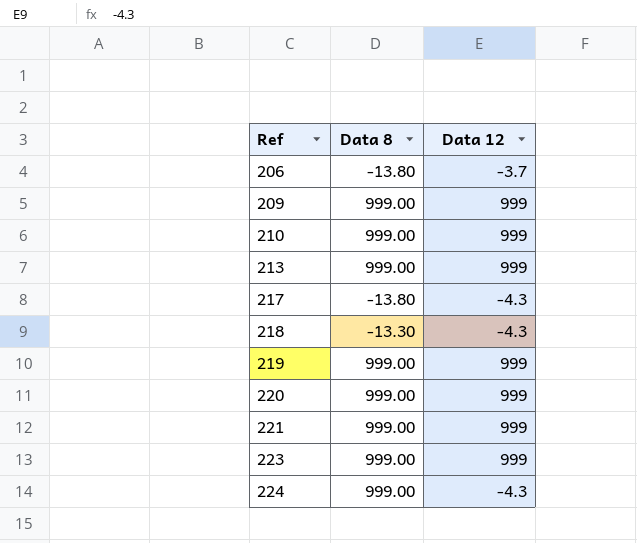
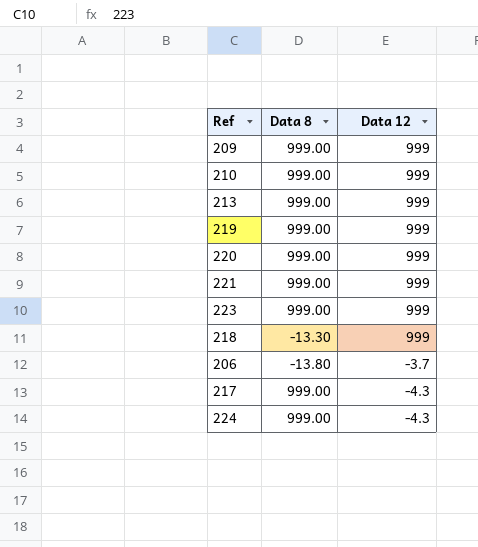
row order: Ref ascending -> Data 12 descending
218 | Data 12: -4.3 -> 999
217 | Data 8: -13.80 -> 999.00

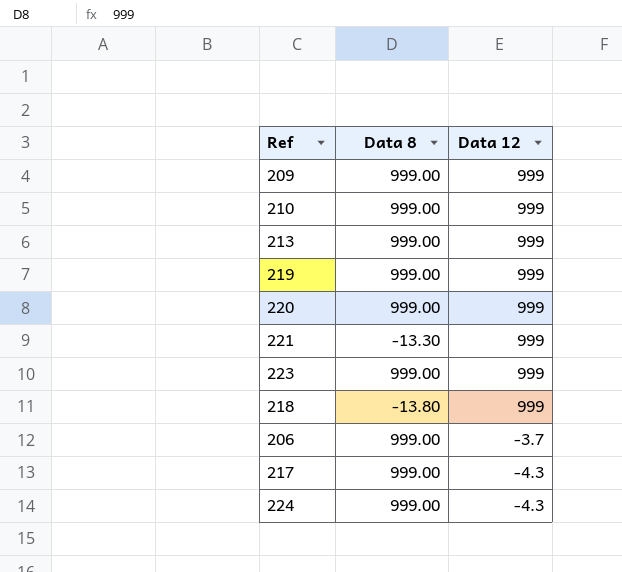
221 | Data 8: 999.00 -> -13.30
218 | Data 8: -13.30 -> -13.80
206 | Data 8: -13.80 -> 999.00

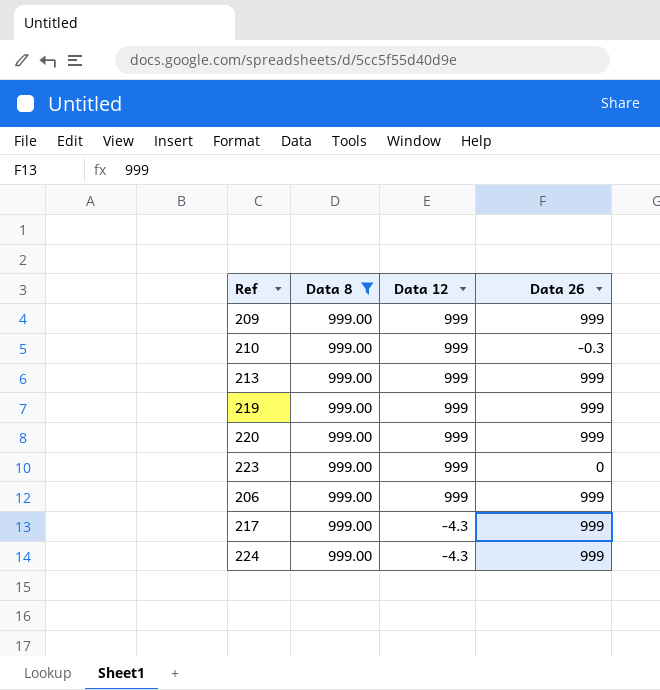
filter: none -> Data 8 = 999.00
column Data 26 | position: none -> 4
206 | Data 12: -3.7 -> 999

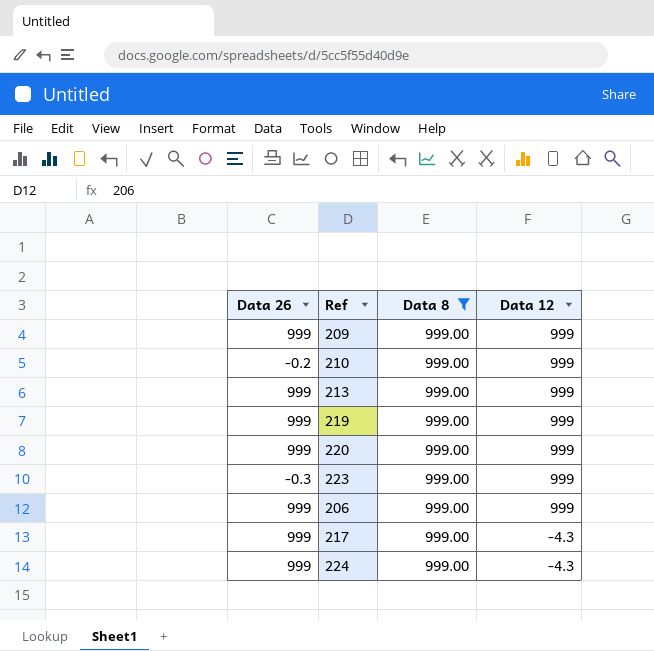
column Data 26 | position: 4 -> 1
210 | Data 26: -0.3 -> -0.2
223 | Data 26: 0 -> -0.3

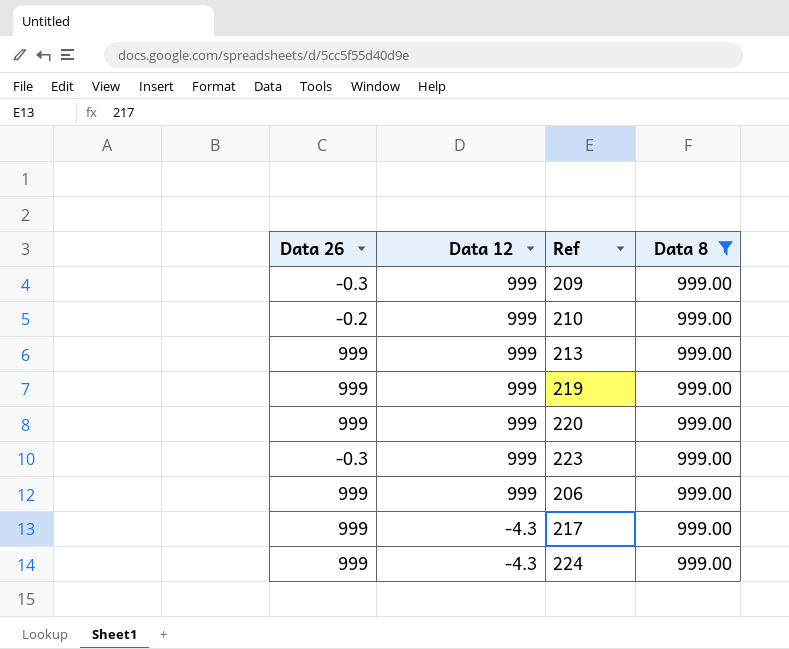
column Data 12 | position: 4 -> 2
209 | Data 26: 999 -> -0.3

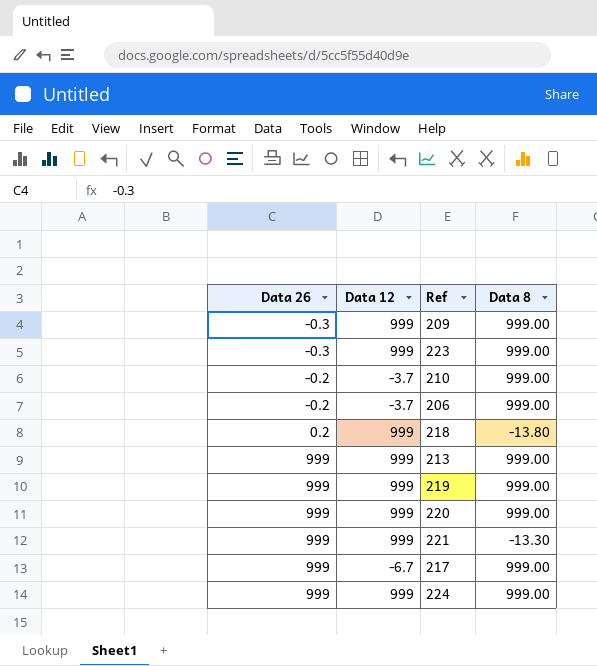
filter: Data 8 = 999.00 -> none
row order: Data 12 descending -> Data 26 ascending
210 | Data 12: 999 -> -3.7
206 | Data 26: 999 -> -0.2
206 | Data 12: 999 -> -3.7
217 | Data 12: -4.3 -> -6.7
224 | Data 12: -4.3 -> 999

